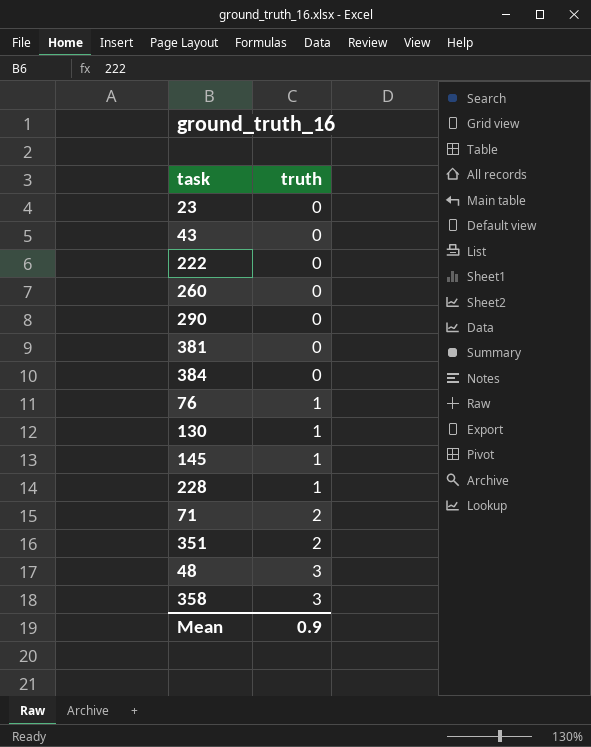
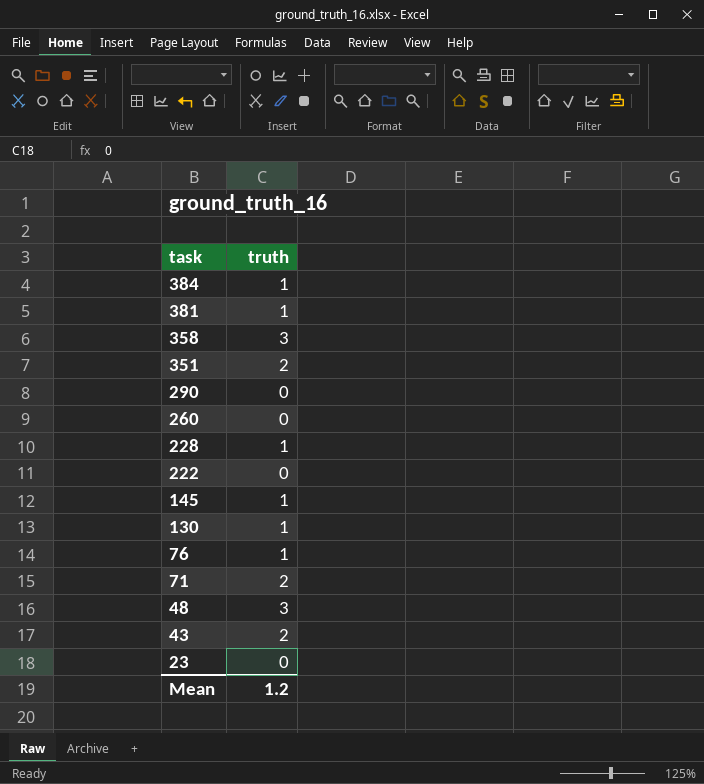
row order: truth ascending -> task descending
384 | truth: 0 -> 1
381 | truth: 0 -> 1
43 | truth: 0 -> 2
Mean | truth: 0.9 -> 1.2

